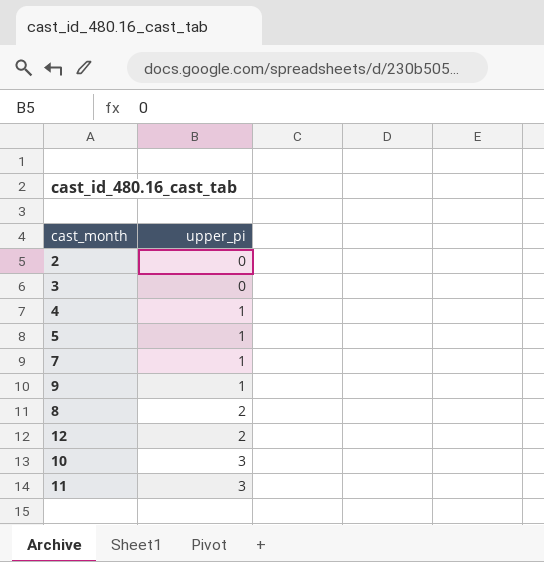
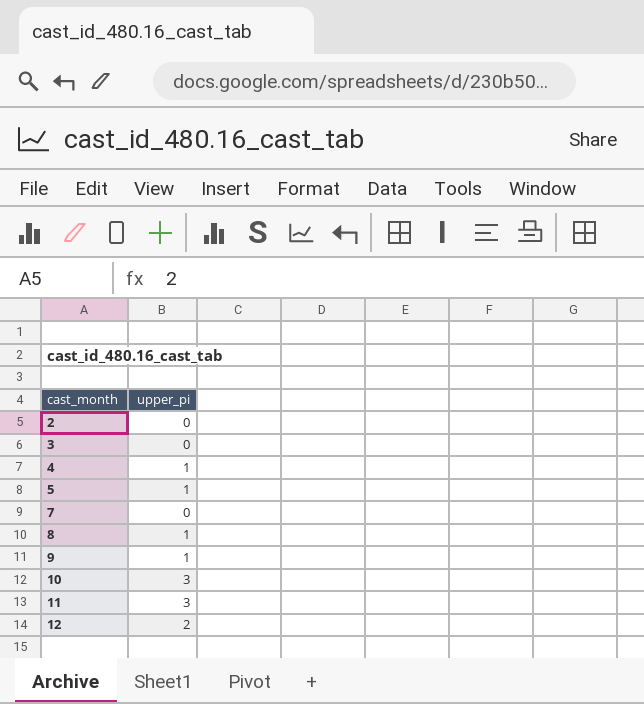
row order: upper_pi ascending -> cast_month ascending
7 | upper_pi: 1 -> 0
8 | upper_pi: 2 -> 1

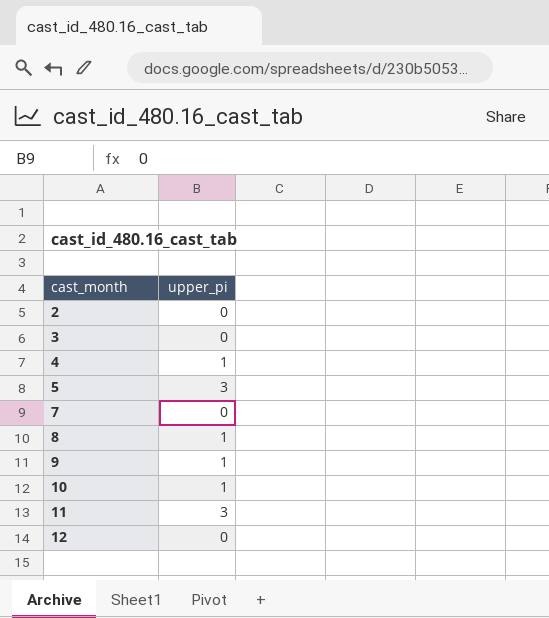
5 | upper_pi: 1 -> 3
10 | upper_pi: 3 -> 1
12 | upper_pi: 2 -> 0

